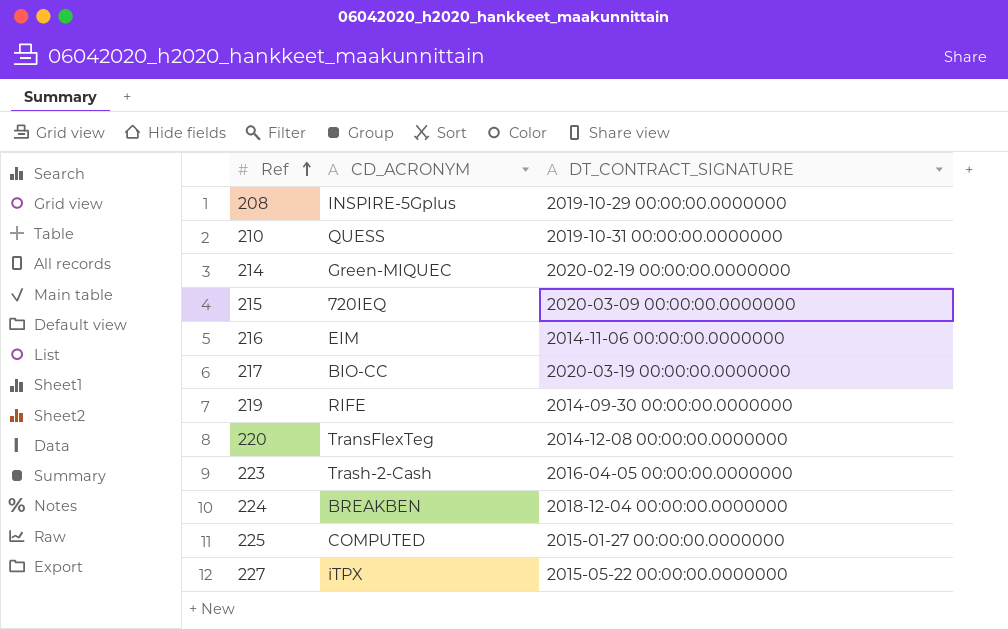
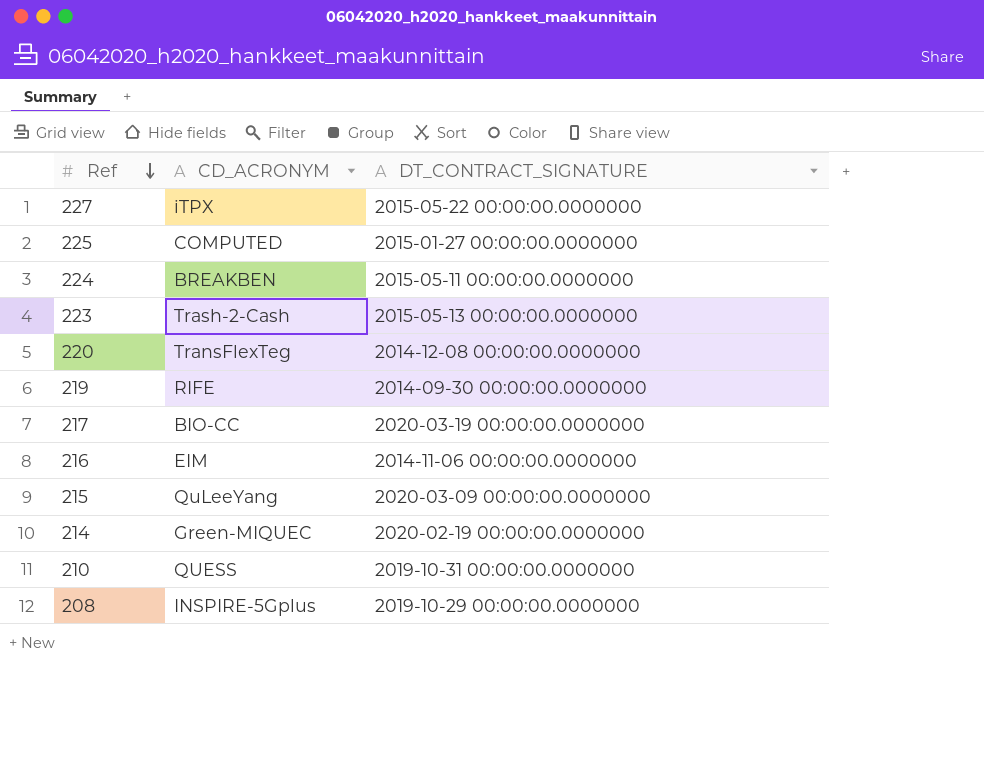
row order: Ref ascending -> Ref descending
224 | DT_CONTRACT_SIGNATURE: 2018-12-04 00:00:00.0000000 -> 2015-05-11 00:00:00.0000000
223 | DT_CONTRACT_SIGNATURE: 2016-04-05 00:00:00.0000000 -> 2015-05-13 00:00:00.0000000
215 | CD_ACRONYM: 720IEQ -> QuLeeYang

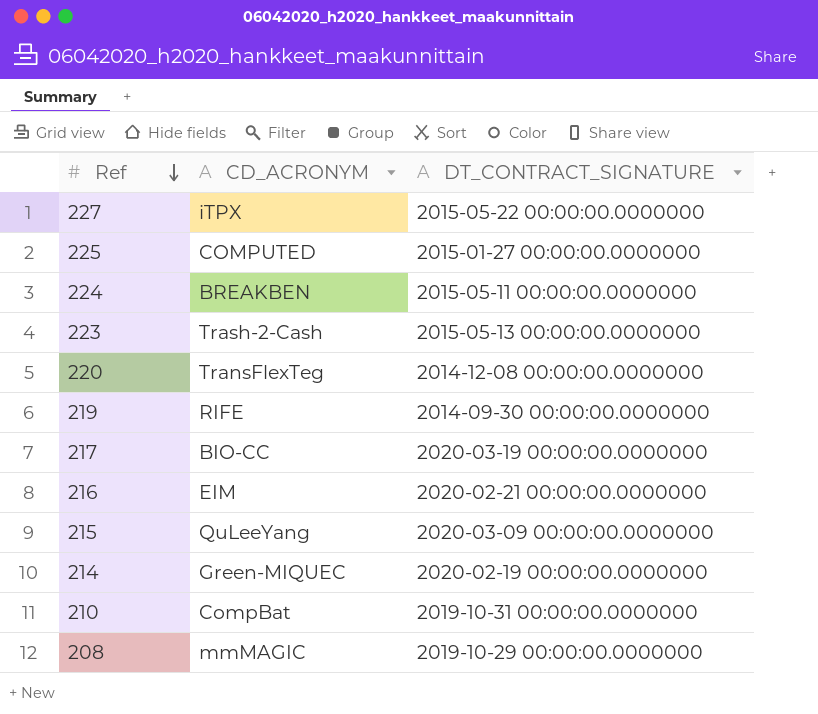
216 | DT_CONTRACT_SIGNATURE: 2014-11-06 00:00:00.0000000 -> 2020-02-21 00:00:00.0000000
210 | CD_ACRONYM: QUESS -> CompBat
208 | CD_ACRONYM: INSPIRE-5Gplus -> mmMAGIC

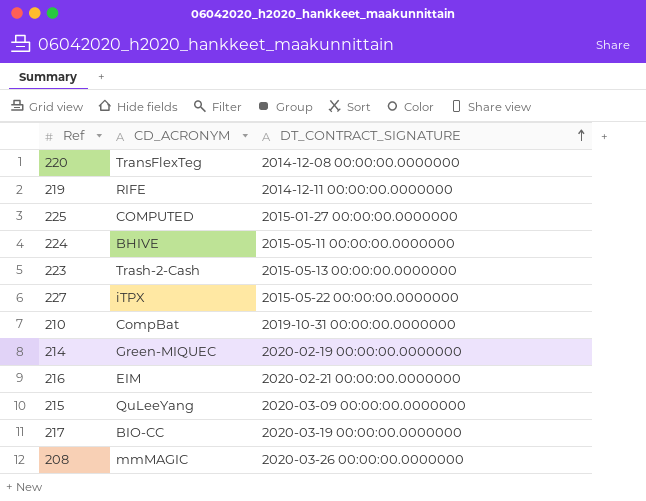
row order: Ref descending -> DT_CONTRACT_SIGNATURE ascending
219 | DT_CONTRACT_SIGNATURE: 2014-09-30 00:00:00.0000000 -> 2014-12-11 00:00:00.0000000
224 | CD_ACRONYM: BREAKBEN -> BHIVE
208 | DT_CONTRACT_SIGNATURE: 2019-10-29 00:00:00.0000000 -> 2020-03-26 00:00:00.0000000

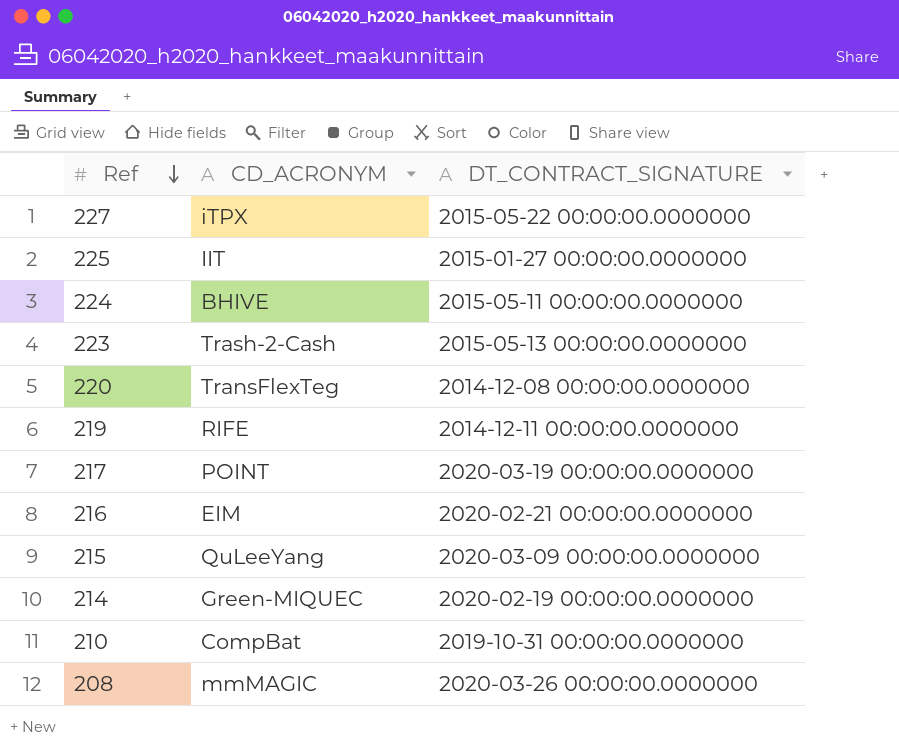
row order: DT_CONTRACT_SIGNATURE ascending -> Ref descending
225 | CD_ACRONYM: COMPUTED -> IIT
217 | CD_ACRONYM: BIO-CC -> POINT

